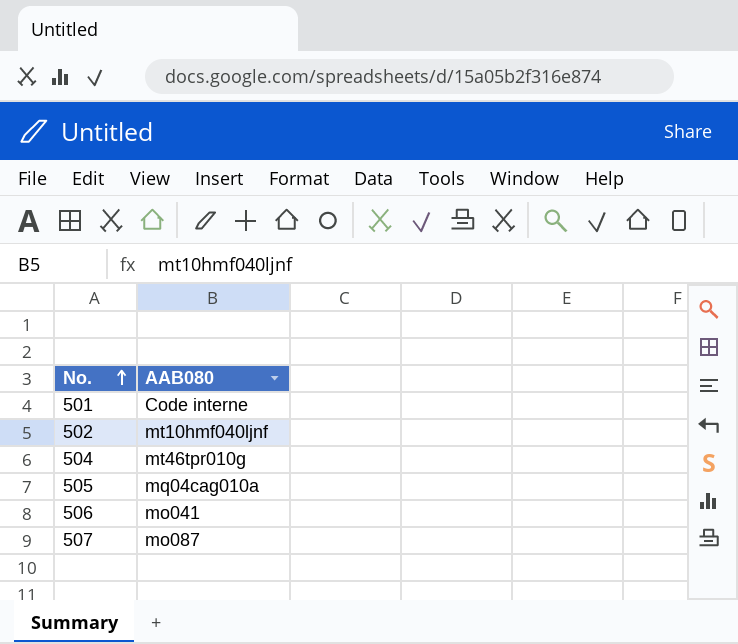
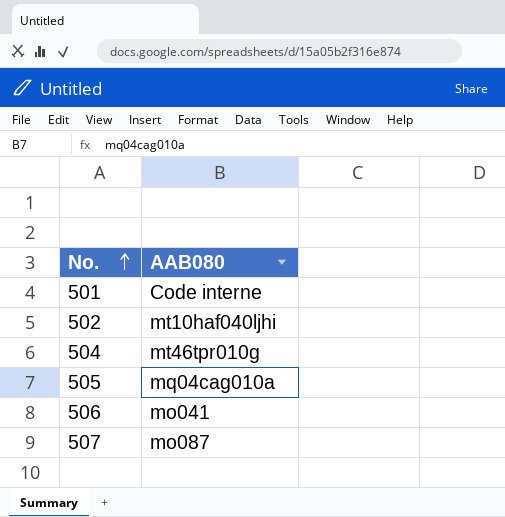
502 | AAB080: mt10hmf040ljnf -> mt10haf040ljhi

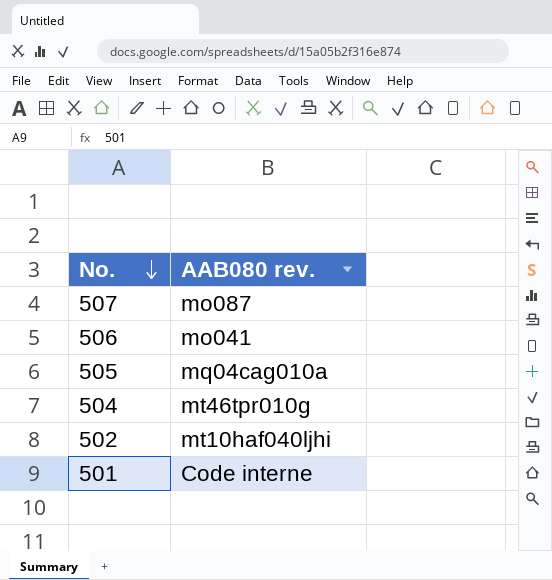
row order: No. ascending -> No. descending
column name: AAB080 -> AAB080 rev.

